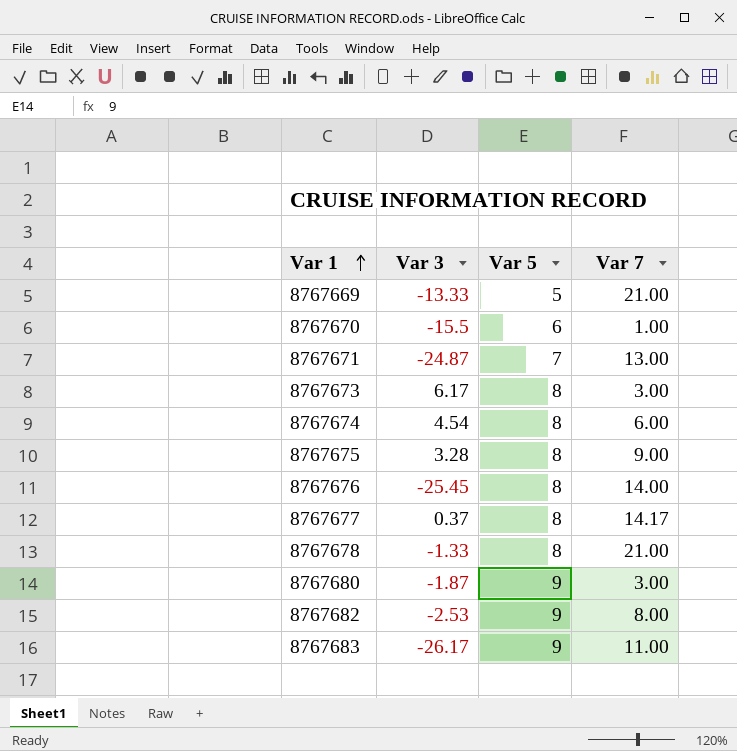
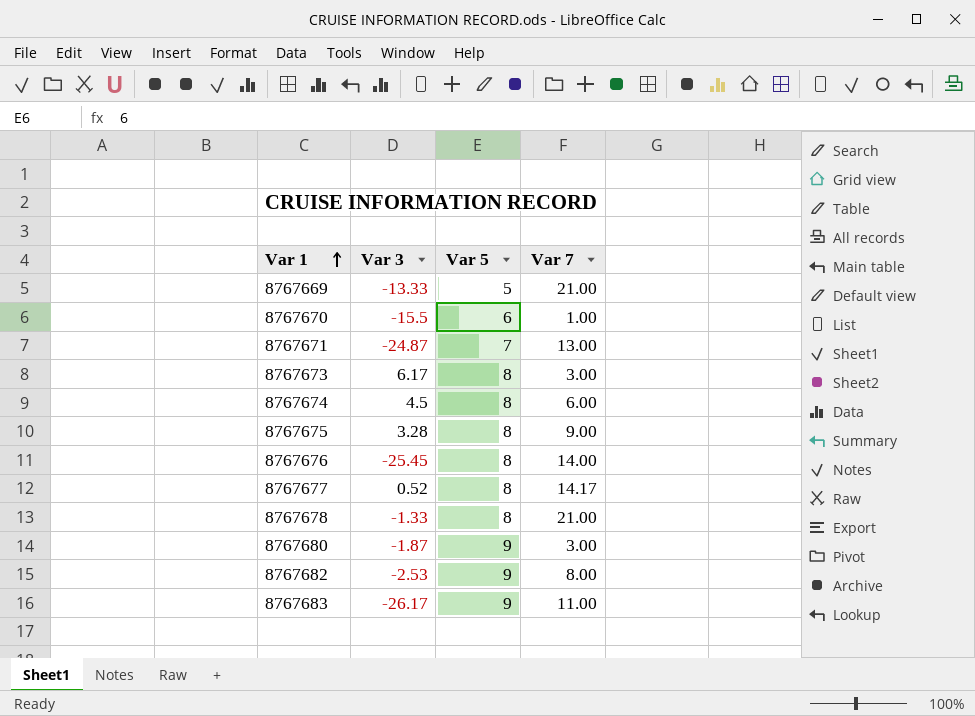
8767674 | Var 3: 4.54 -> 4.5
8767677 | Var 3: 0.37 -> 0.52

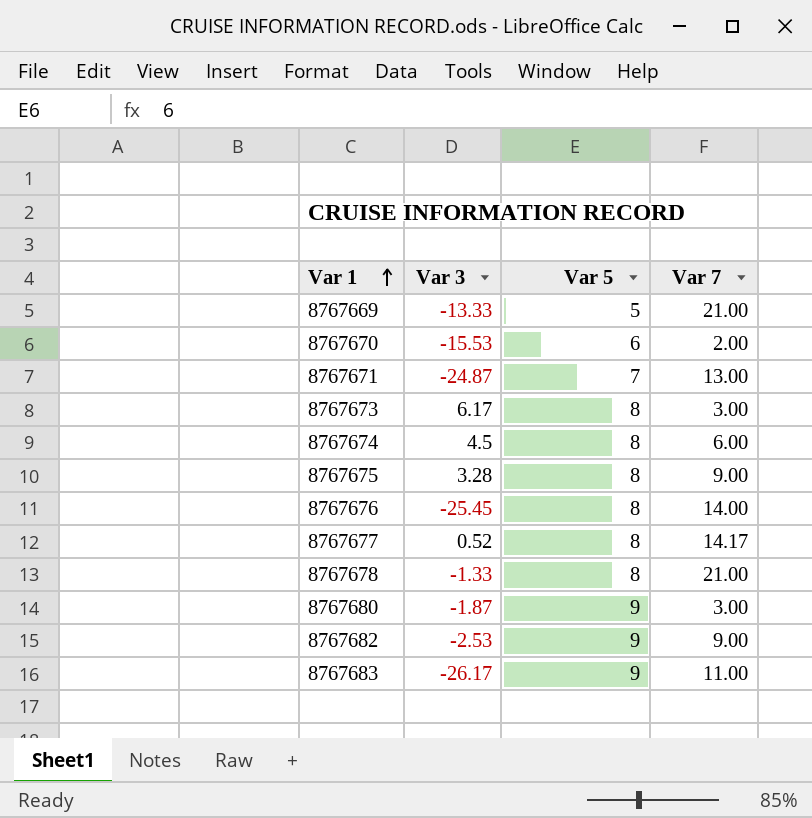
8767670 | Var 3: -15.5 -> -15.53
8767670 | Var 7: 1.00 -> 2.00
8767682 | Var 7: 8.00 -> 9.00

